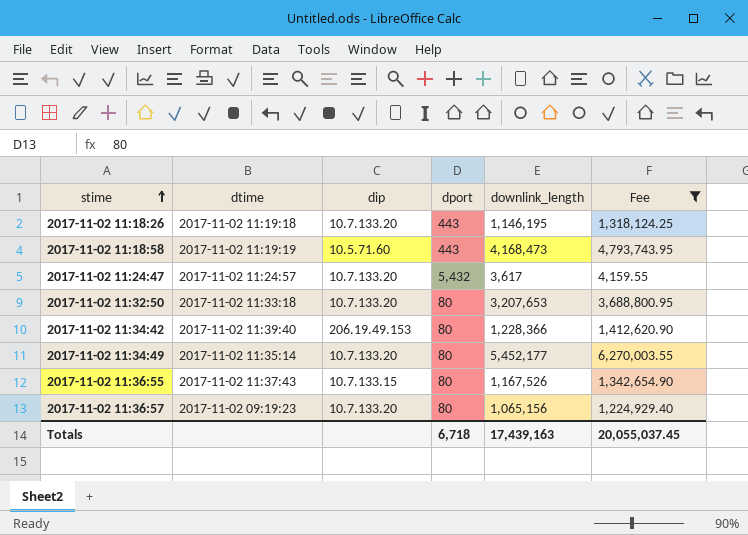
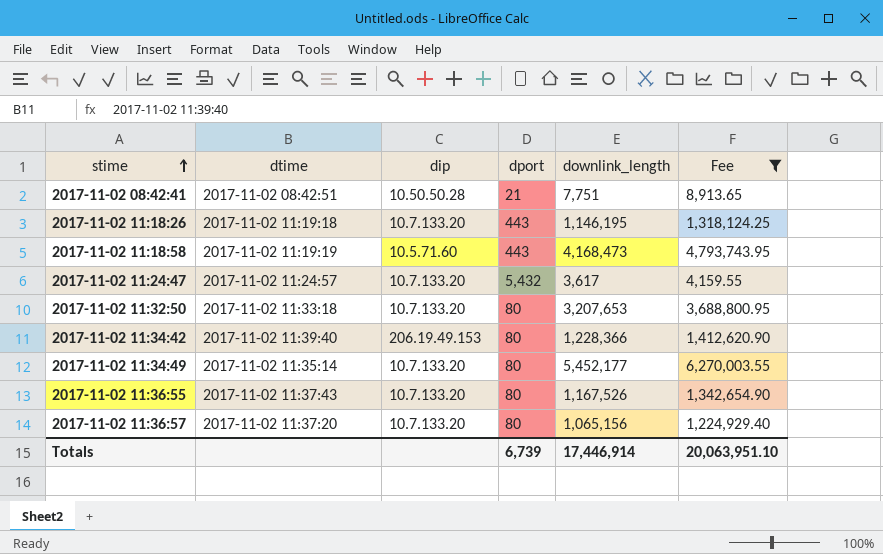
row 2017-11-02 08:42:41: none -> 2017-11-02 08:42:51 | 10.50.50.28 | 21 | 7,751 | 8,913.65
2017-11-02 11:36:55 | dip: 10.7.133.15 -> 10.7.133.20
2017-11-02 11:36:57 | dtime: 2017-11-02 09:19:23 -> 2017-11-02 11:37:20
Totals | dport: 6,718 -> 6,739
Totals | downlink_length: 17,439,163 -> 17,446,914
Totals | Fee: 20,055,037.45 -> 20,063,951.10

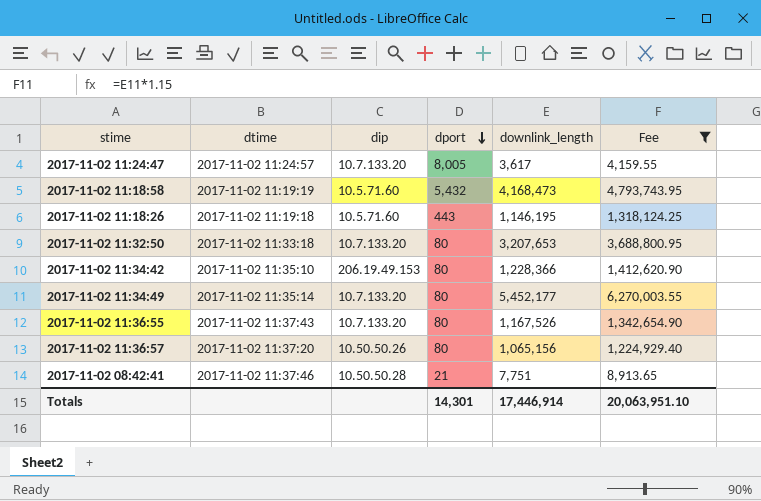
row order: stime ascending -> dport descending
2017-11-02 11:24:47 | dport: 5,432 -> 8,005
2017-11-02 11:18:58 | dport: 443 -> 5,432
2017-11-02 11:18:26 | dip: 10.7.133.20 -> 10.5.71.60
2017-11-02 11:34:42 | dtime: 2017-11-02 11:39:40 -> 2017-11-02 11:35:10
2017-11-02 11:36:57 | dip: 10.7.133.20 -> 10.50.50.26
2017-11-02 08:42:41 | dtime: 2017-11-02 08:42:51 -> 2017-11-02 11:37:46
Totals | dport: 6,739 -> 14,301

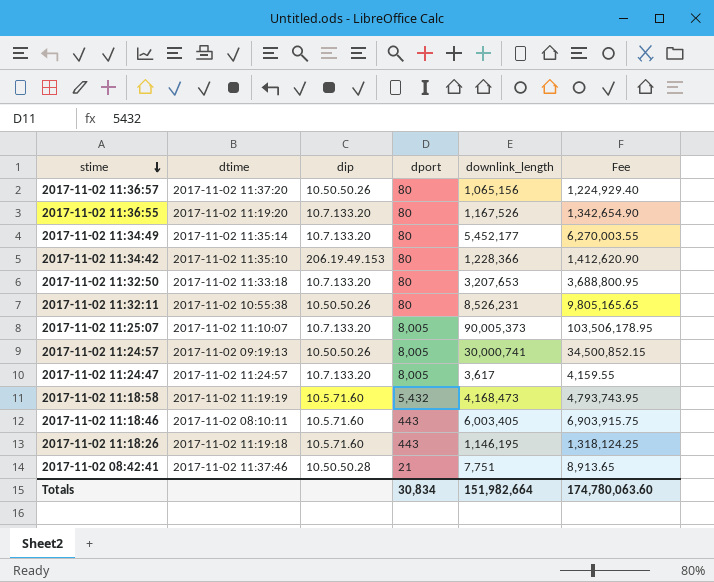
filter: Fee <= 6,270,003.55 -> none
row order: dport descending -> stime descending
2017-11-02 11:36:55 | dtime: 2017-11-02 11:37:43 -> 2017-11-02 11:19:20
Totals | dport: 14,301 -> 30,834
Totals | downlink_length: 17,446,914 -> 151,982,664
Totals | Fee: 20,063,951.10 -> 174,780,063.60

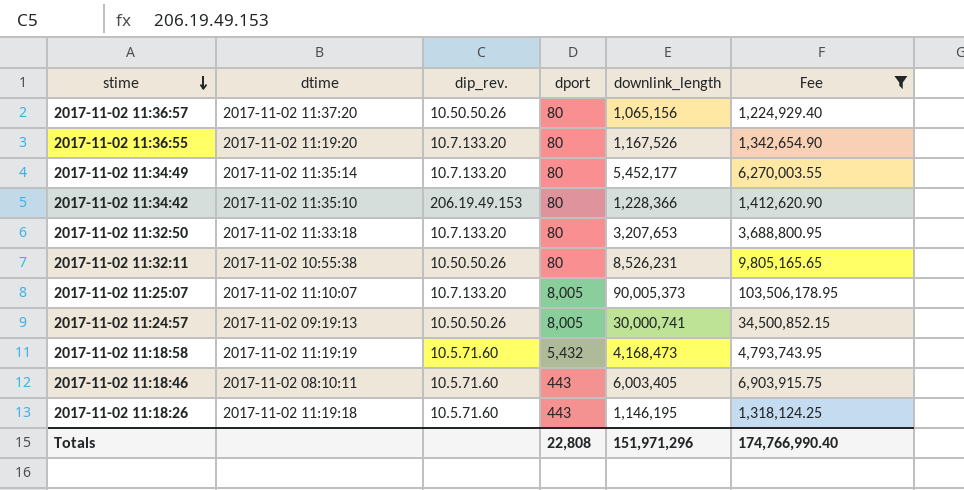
filter: none -> Fee >= 1,224,929.40
column name: dip -> dip_rev.
Totals | dport: 30,834 -> 22,808
Totals | downlink_length: 151,982,664 -> 151,971,296
Totals | Fee: 174,780,063.60 -> 174,766,990.40

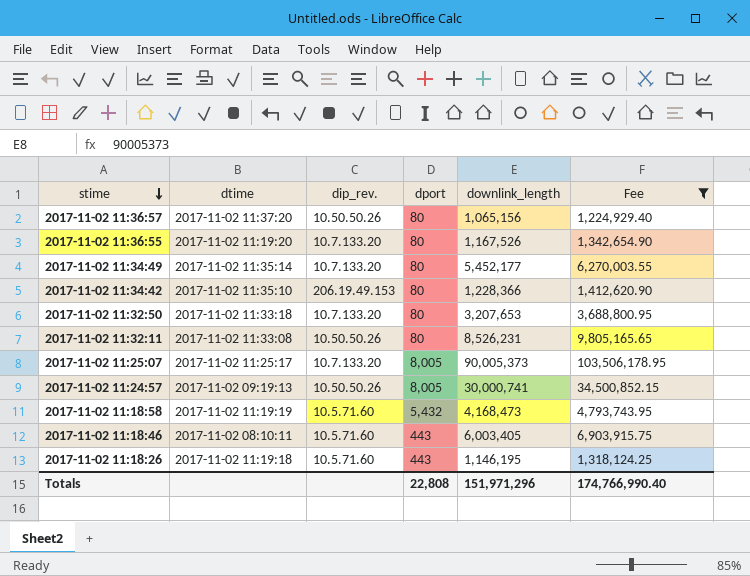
2017-11-02 11:32:11 | dtime: 2017-11-02 10:55:38 -> 2017-11-02 11:33:08
2017-11-02 11:25:07 | dtime: 2017-11-02 11:10:07 -> 2017-11-02 11:25:17

